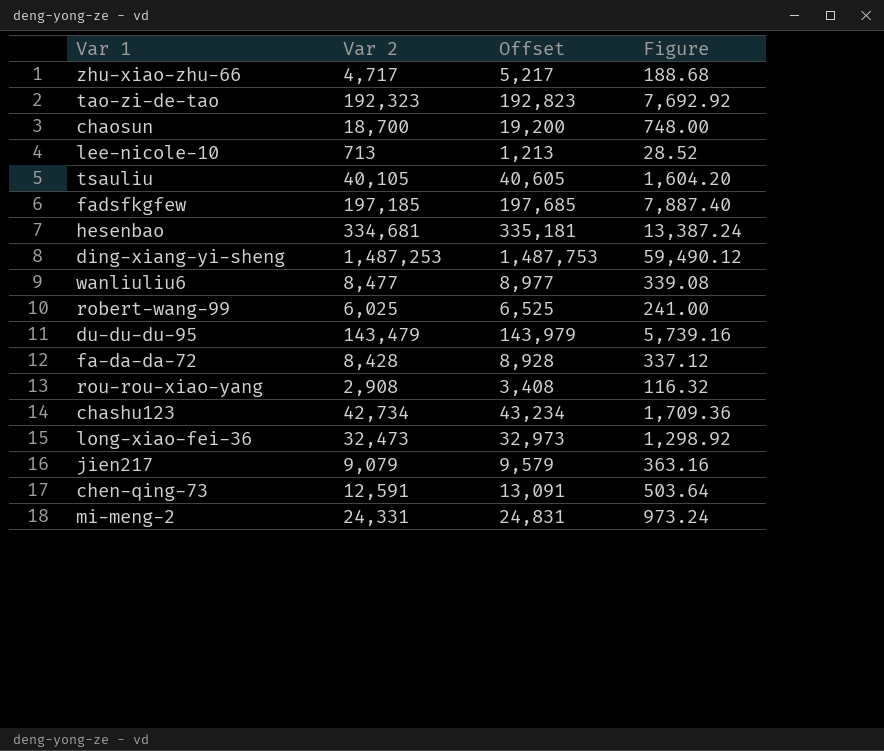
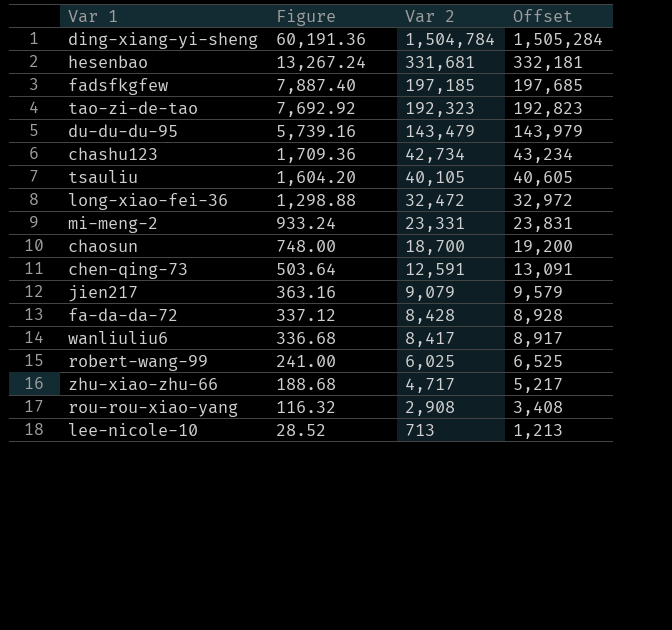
row order: none -> Figure descending
column Figure | position: 4 -> 2
ding-xiang-yi-sheng | Figure: 59,490.12 -> 60,191.36
ding-xiang-yi-sheng | Var 2: 1,487,253 -> 1,504,784
ding-xiang-yi-sheng | Offset: 1,487,753 -> 1,505,284
hesenbao | Figure: 13,387.24 -> 13,267.24
hesenbao | Var 2: 334,681 -> 331,681
hesenbao | Offset: 335,181 -> 332,181
long-xiao-fei-36 | Figure: 1,298.92 -> 1,298.88
long-xiao-fei-36 | Var 2: 32,473 -> 32,472
long-xiao-fei-36 | Offset: 32,973 -> 32,972
mi-meng-2 | Figure: 973.24 -> 933.24
mi-meng-2 | Var 2: 24,331 -> 23,331
mi-meng-2 | Offset: 24,831 -> 23,831
wanliuliu6 | Figure: 339.08 -> 336.68
wanliuliu6 | Var 2: 8,477 -> 8,417
wanliuliu6 | Offset: 8,977 -> 8,917

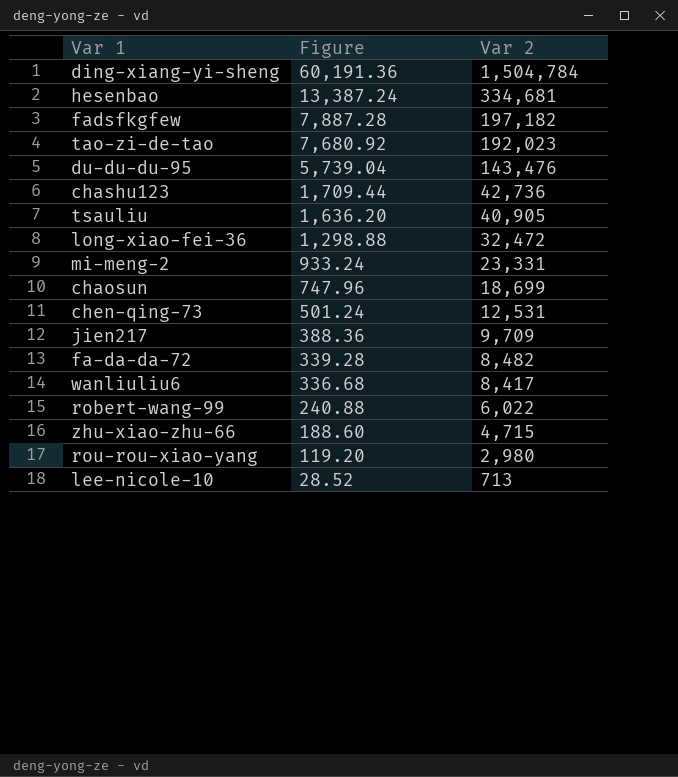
column Offset | formula: [Var 2] + 500 -> none
hesenbao | Figure: 13,267.24 -> 13,387.24
hesenbao | Var 2: 331,681 -> 334,681
fadsfkgfew | Figure: 7,887.40 -> 7,887.28
fadsfkgfew | Var 2: 197,185 -> 197,182
tao-zi-de-tao | Figure: 7,692.92 -> 7,680.92
tao-zi-de-tao | Var 2: 192,323 -> 192,023
du-du-du-95 | Figure: 5,739.16 -> 5,739.04
du-du-du-95 | Var 2: 143,479 -> 143,476
chashu123 | Figure: 1,709.36 -> 1,709.44
chashu123 | Var 2: 42,734 -> 42,736
tsauliu | Figure: 1,604.20 -> 1,636.20
tsauliu | Var 2: 40,105 -> 40,905
chaosun | Figure: 748.00 -> 747.96
chaosun | Var 2: 18,700 -> 18,699
chen-qing-73 | Figure: 503.64 -> 501.24
chen-qing-73 | Var 2: 12,591 -> 12,531
jien217 | Figure: 363.16 -> 388.36
jien217 | Var 2: 9,079 -> 9,709
fa-da-da-72 | Figure: 337.12 -> 339.28
fa-da-da-72 | Var 2: 8,428 -> 8,482
robert-wang-99 | Figure: 241.00 -> 240.88
robert-wang-99 | Var 2: 6,025 -> 6,022
zhu-xiao-zhu-66 | Figure: 188.68 -> 188.60
zhu-xiao-zhu-66 | Var 2: 4,717 -> 4,715
rou-rou-xiao-yang | Figure: 116.32 -> 119.20
rou-rou-xiao-yang | Var 2: 2,908 -> 2,980

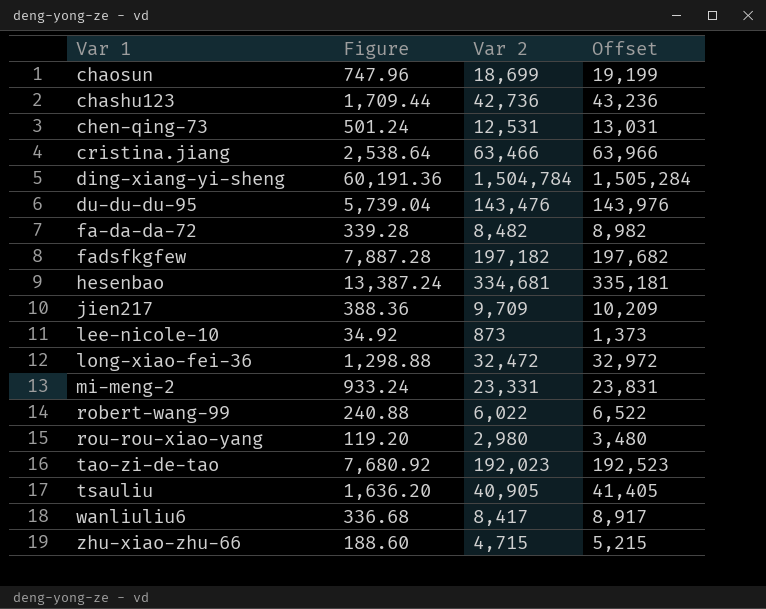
row order: Figure descending -> Var 1 ascending
column Offset | formula: none -> [Var 2] + 500
row cristina.jiang: none -> 2,538.64 | 63,466 | 63,966
lee-nicole-10 | Figure: 28.52 -> 34.92
lee-nicole-10 | Var 2: 713 -> 873

